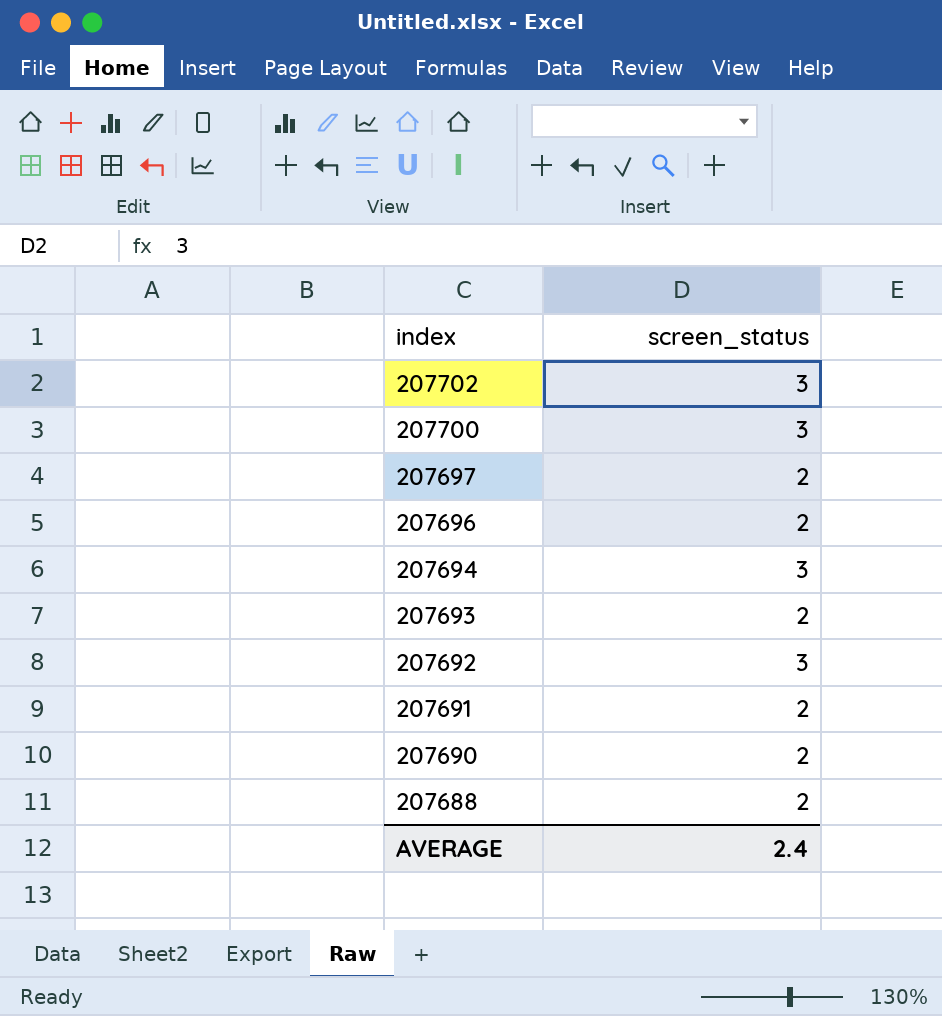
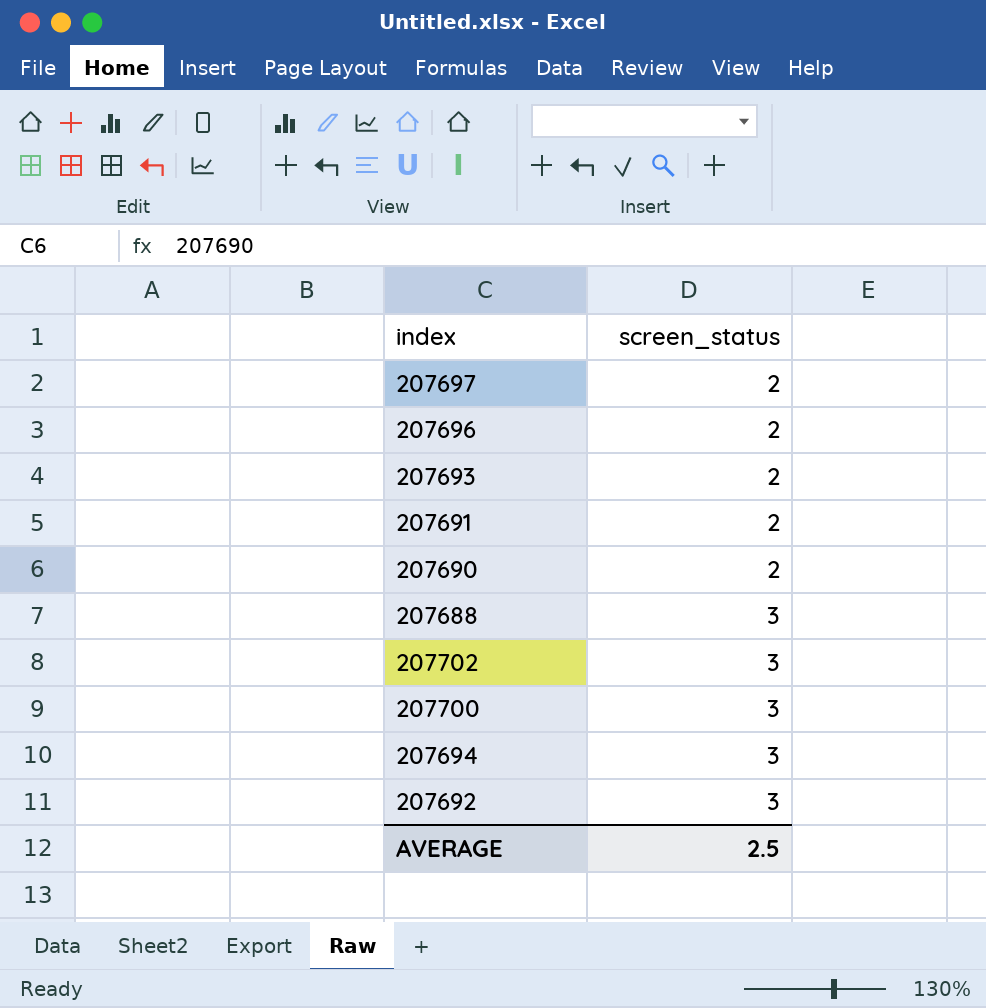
row order: index descending -> screen_status ascending
207688 | screen_status: 2 -> 3
AVERAGE | screen_status: 2.4 -> 2.5

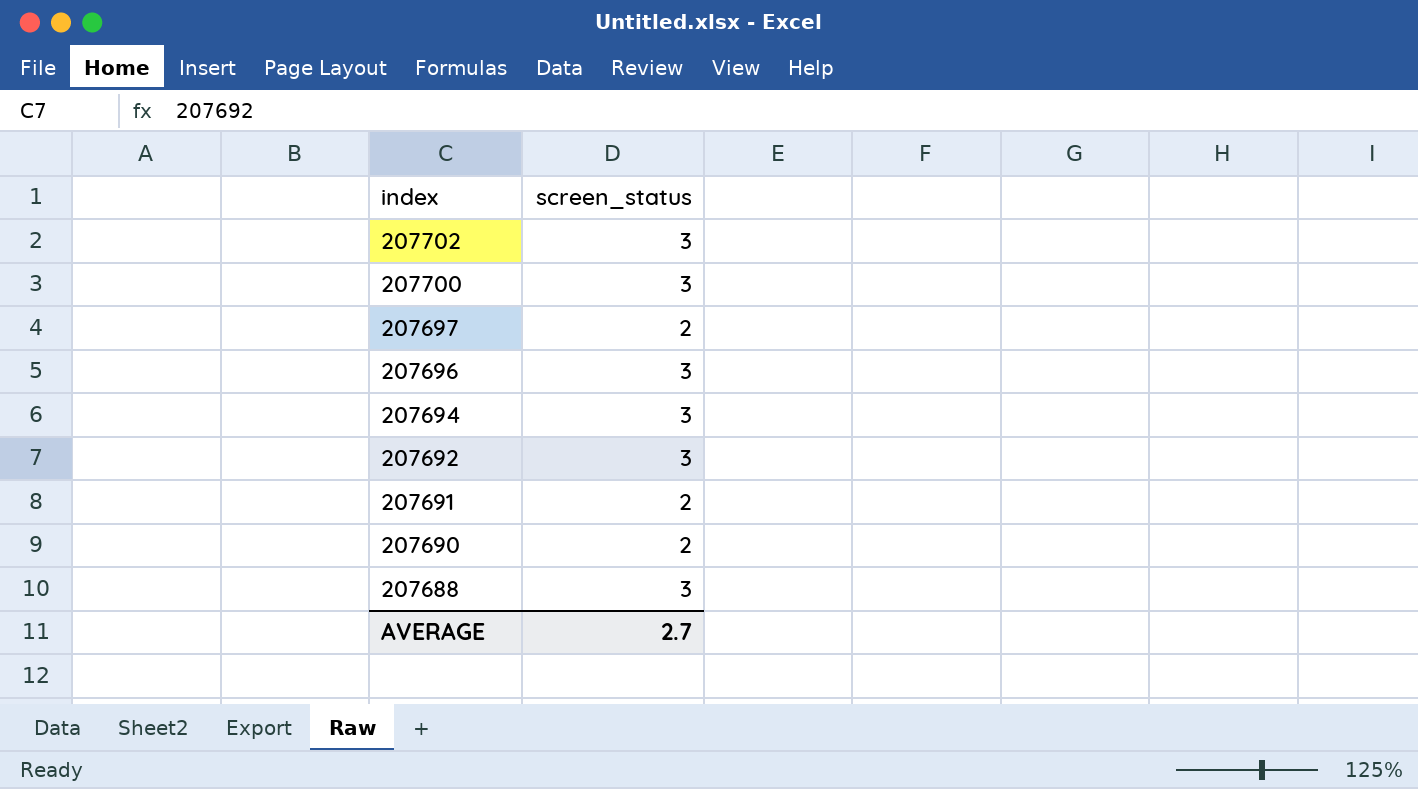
row order: screen_status ascending -> index descending
row 207693: 2 -> none
207696 | screen_status: 2 -> 3
AVERAGE | screen_status: 2.5 -> 2.7

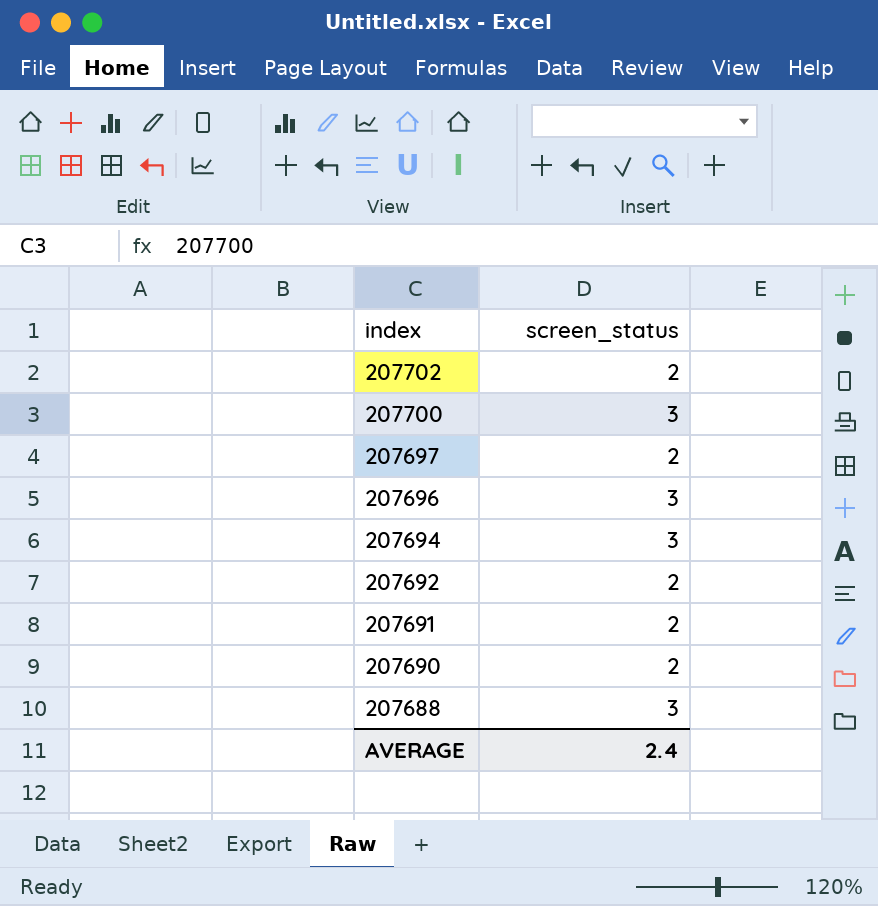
207702 | screen_status: 3 -> 2
207692 | screen_status: 3 -> 2
AVERAGE | screen_status: 2.7 -> 2.4

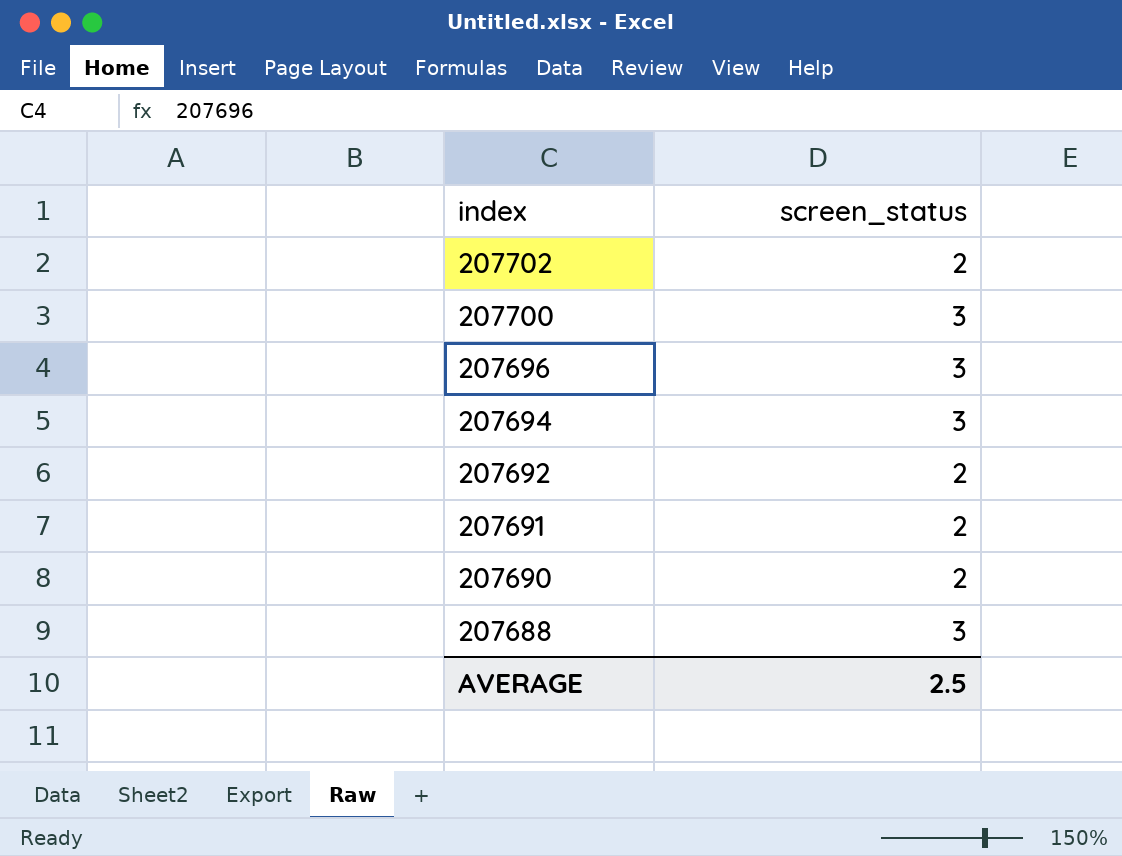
row 207697: 2 -> none
AVERAGE | screen_status: 2.4 -> 2.5

